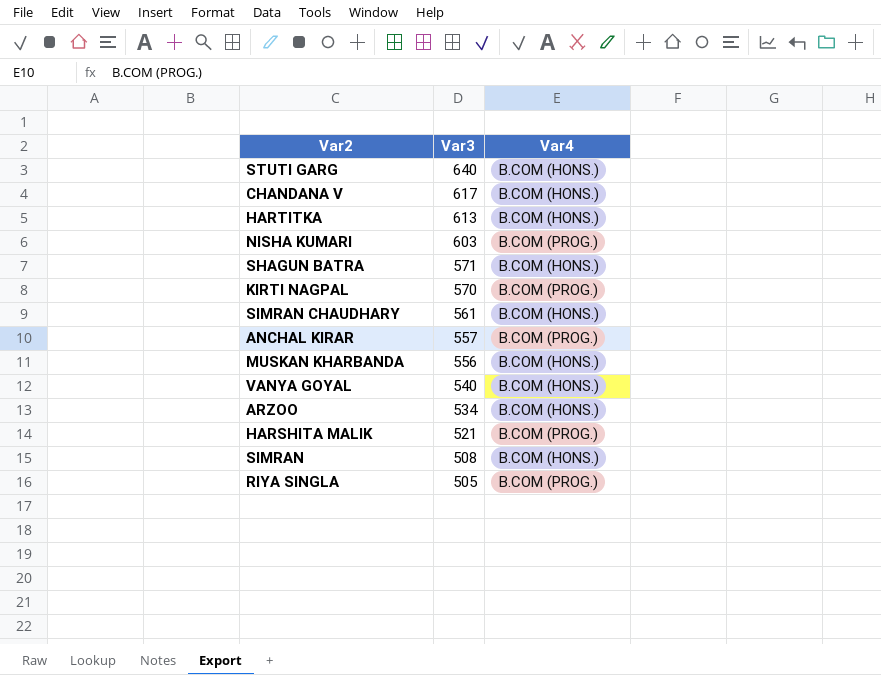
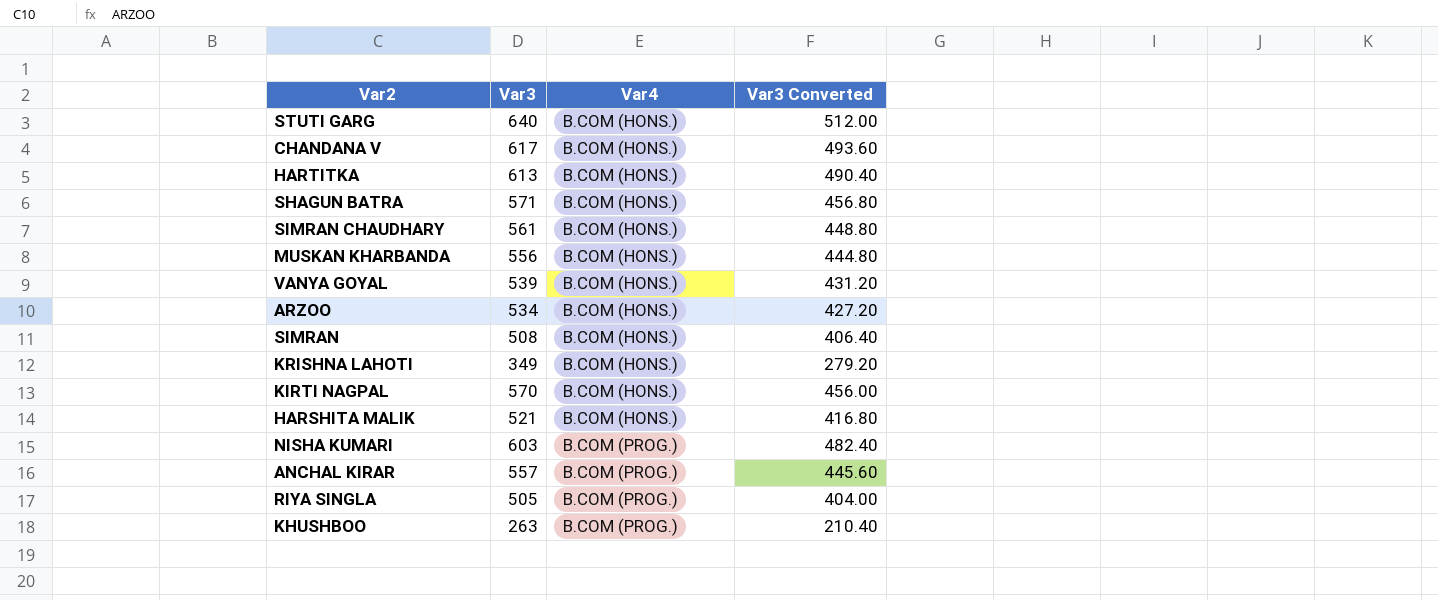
row order: Var3 descending -> Var4 ascending
column Var3 Converted | formula: none -> [Var3] * 0.8
VANYA GOYAL | Var3: 540 -> 539
row KRISHNA LAHOTI: none -> 349 | B.COM (HONS.) | 279.20
KIRTI NAGPAL | Var4: B.COM (PROG.) -> B.COM (HONS.)
HARSHITA MALIK | Var4: B.COM (PROG.) -> B.COM (HONS.)
row KHUSHBOO: none -> 263 | B.COM (PROG.) | 210.40

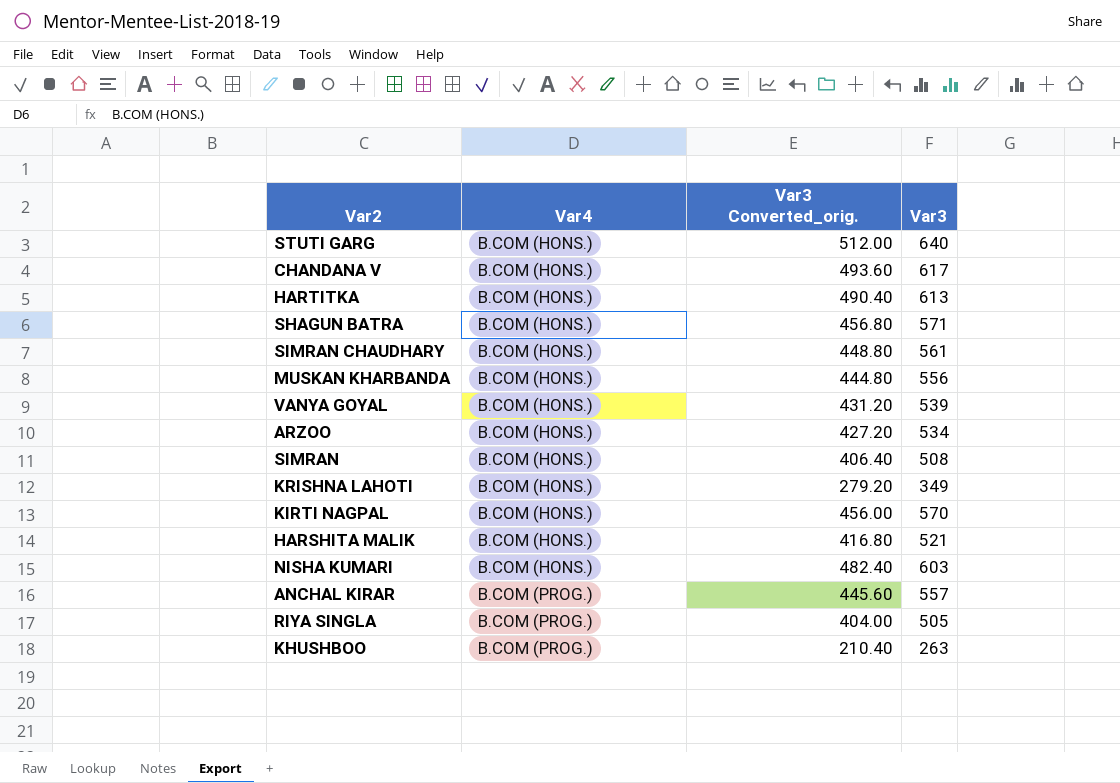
column name: Var3 Converted -> Var3 Converted_orig.
column Var3 | position: 2 -> 4
NISHA KUMARI | Var4: B.COM (PROG.) -> B.COM (HONS.)

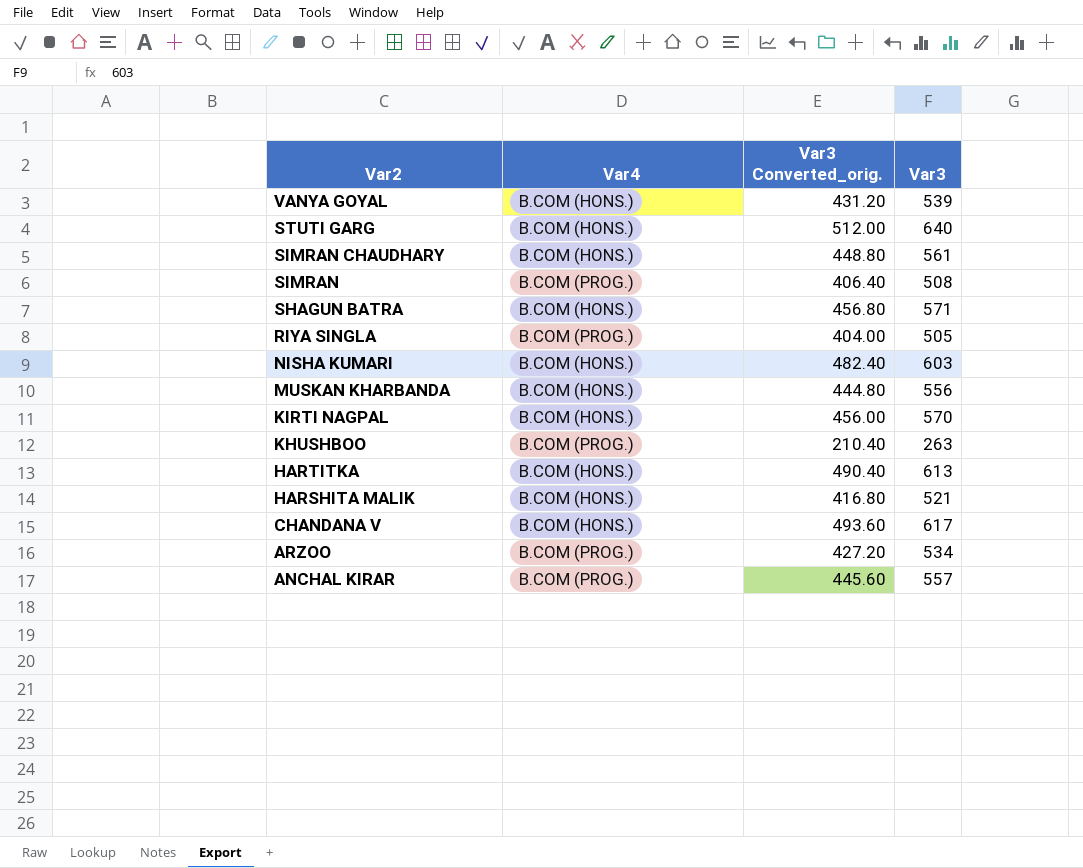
row order: Var4 ascending -> Var2 descending
row KRISHNA LAHOTI: B.COM (HONS.) | 279.20 | 349 -> none
SIMRAN | Var4: B.COM (HONS.) -> B.COM (PROG.)
ARZOO | Var4: B.COM (HONS.) -> B.COM (PROG.)

